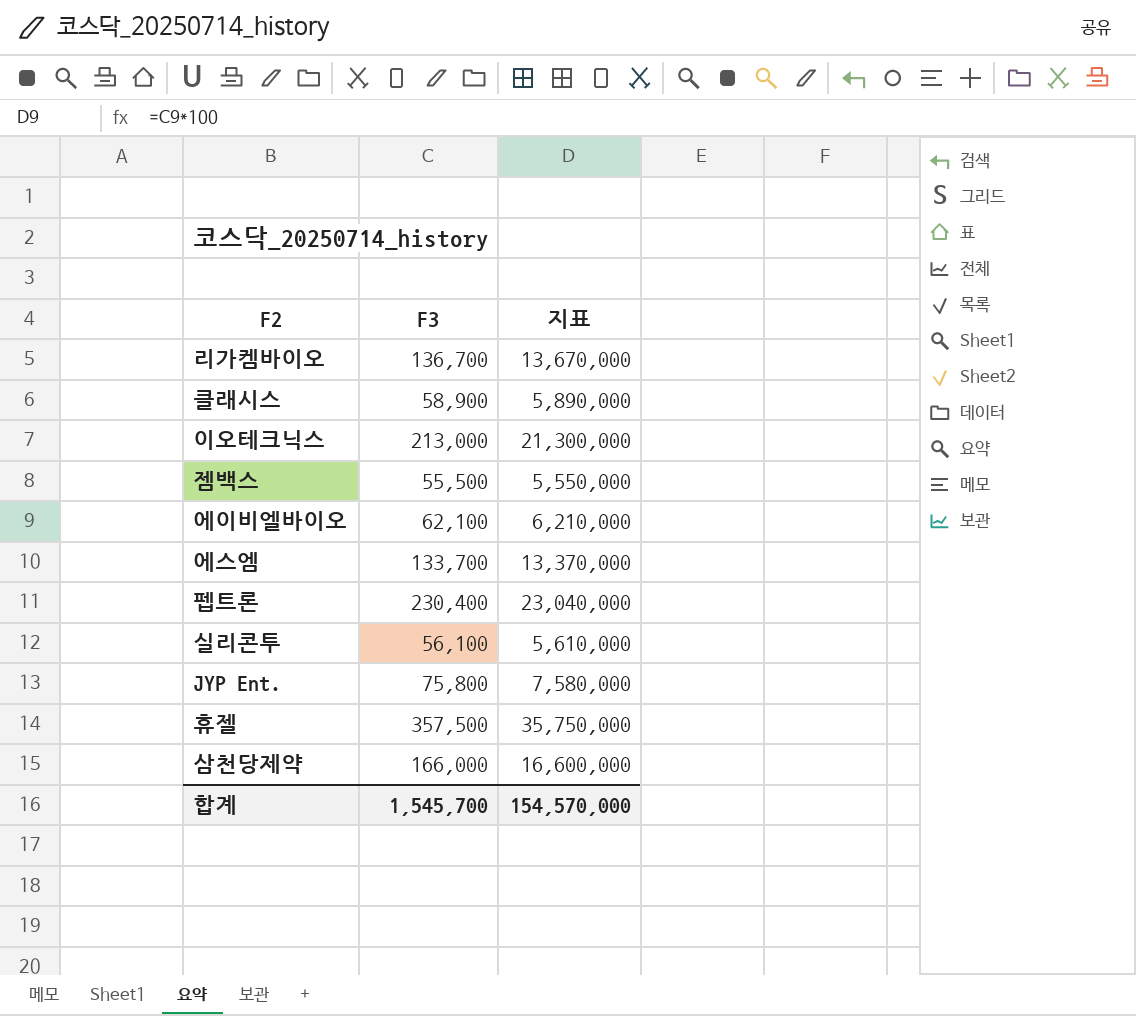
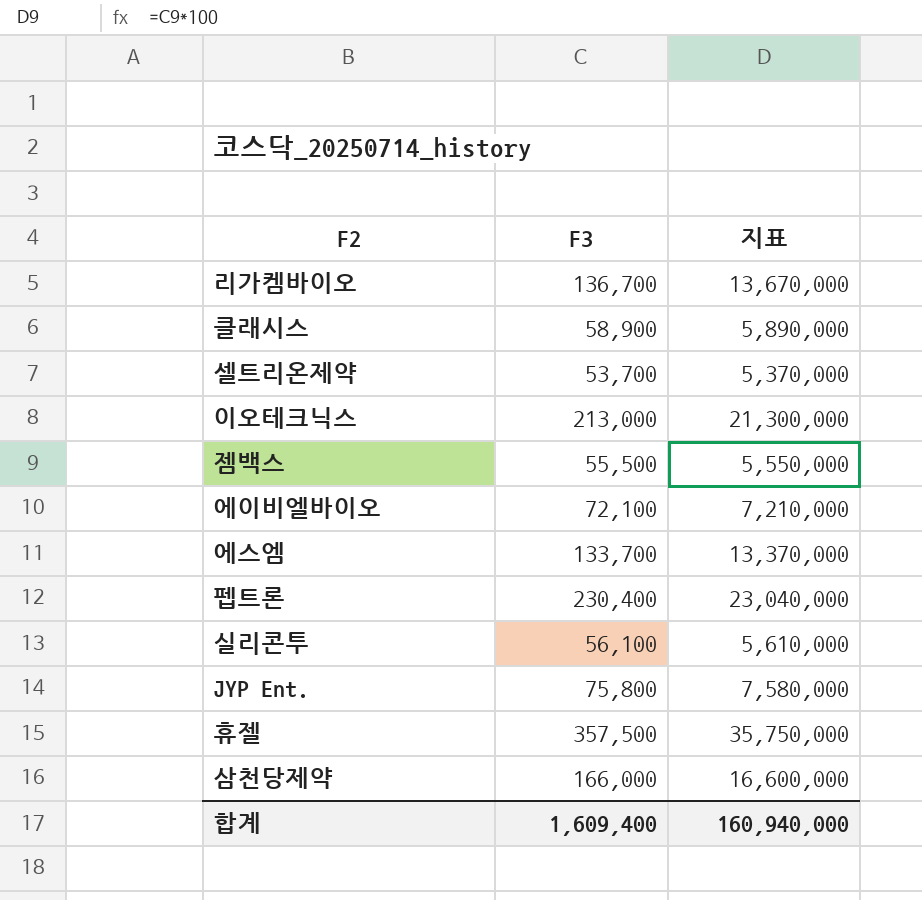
row 셀트리온제약: none -> 53,700 | 5,370,000
에이비엘바이오 | F3: 62,100 -> 72,100
에이비엘바이오 | 지표: 6,210,000 -> 7,210,000
합계 | F3: 1,545,700 -> 1,609,400
합계 | 지표: 154,570,000 -> 160,940,000

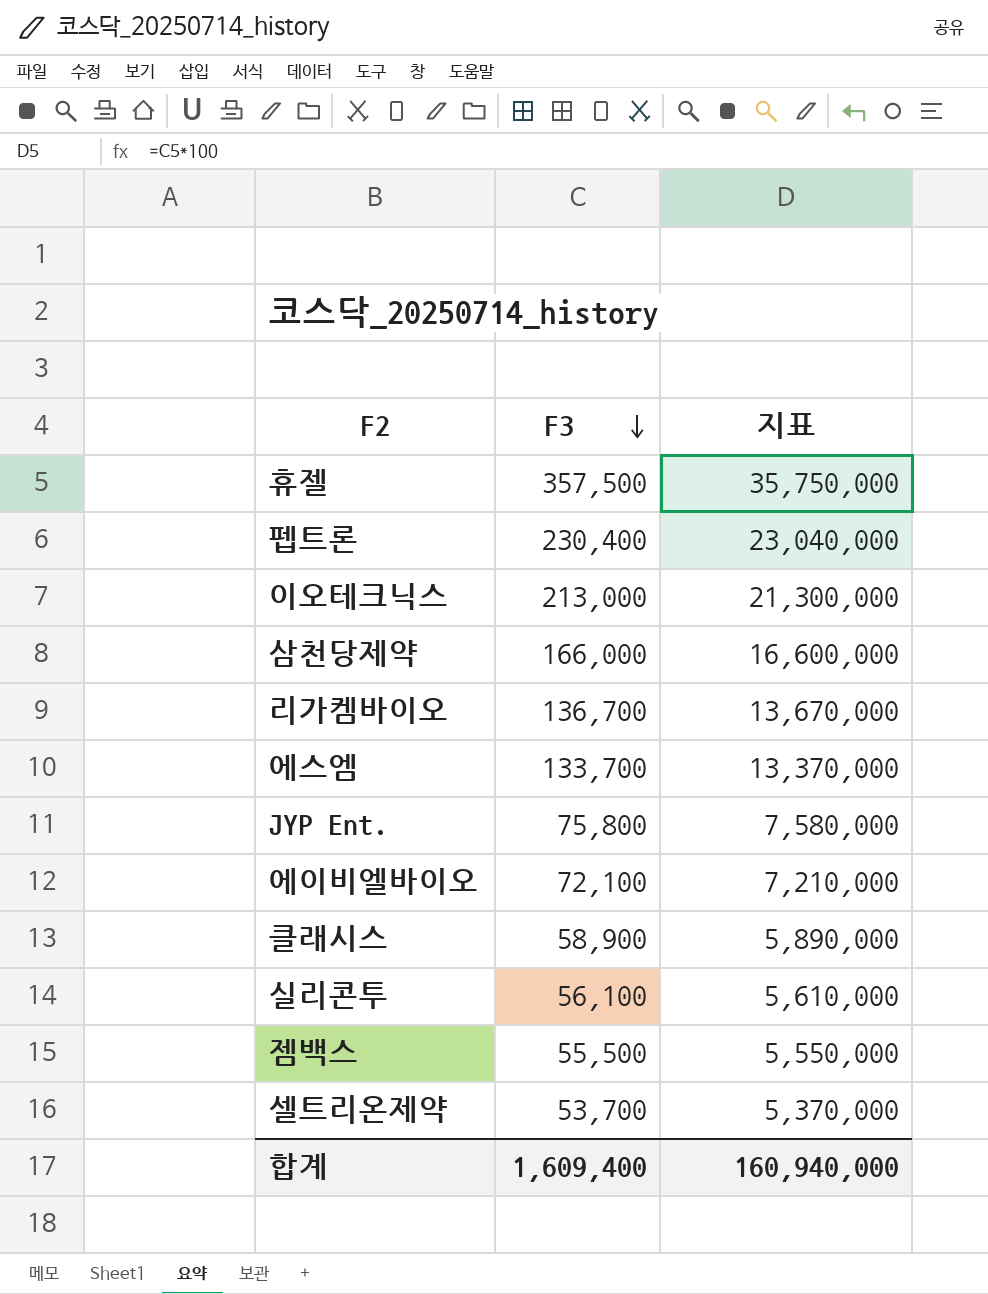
row order: none -> F3 descending

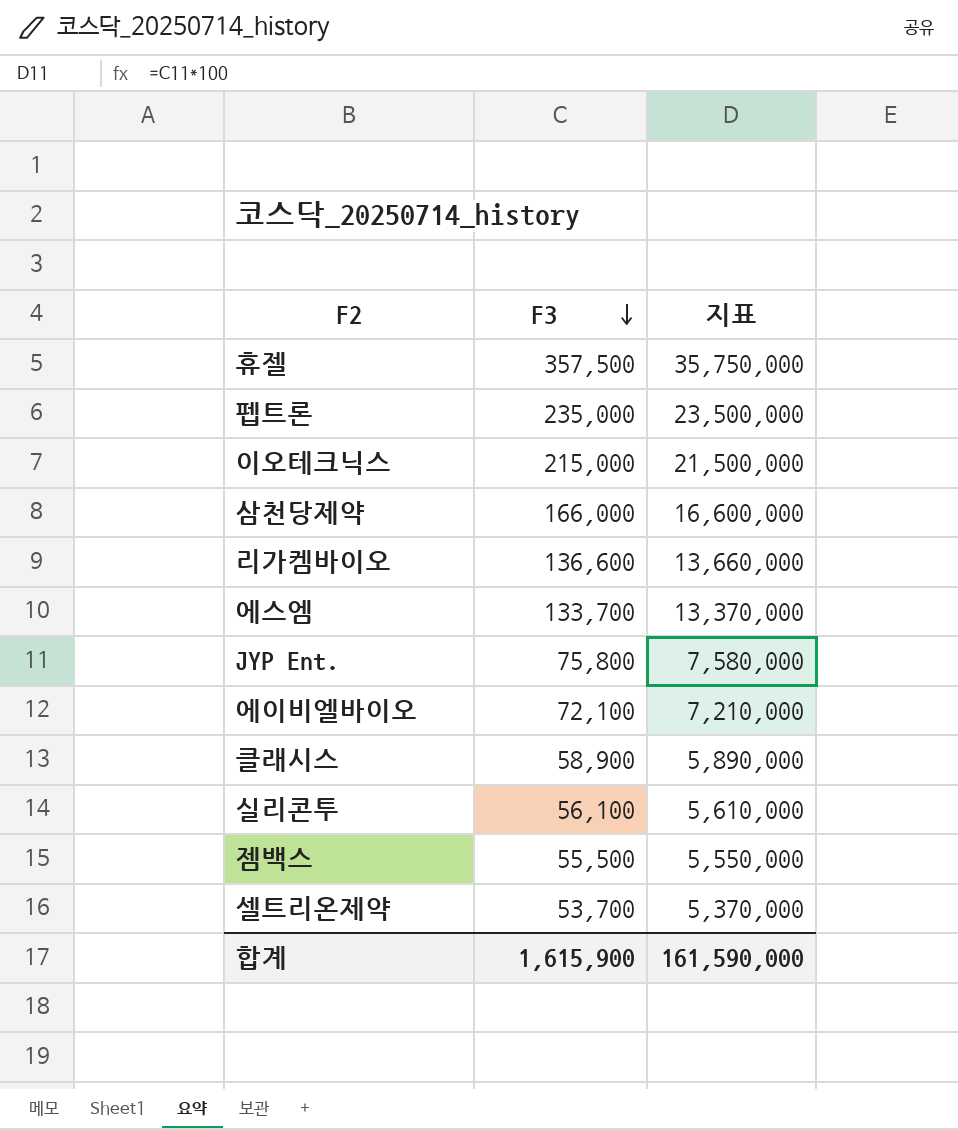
펩트론 | F3: 230,400 -> 235,000
펩트론 | 지표: 23,040,000 -> 23,500,000
이오테크닉스 | F3: 213,000 -> 215,000
이오테크닉스 | 지표: 21,300,000 -> 21,500,000
리가켐바이오 | F3: 136,700 -> 136,600
리가켐바이오 | 지표: 13,670,000 -> 13,660,000
합계 | F3: 1,609,400 -> 1,615,900
합계 | 지표: 160,940,000 -> 161,590,000

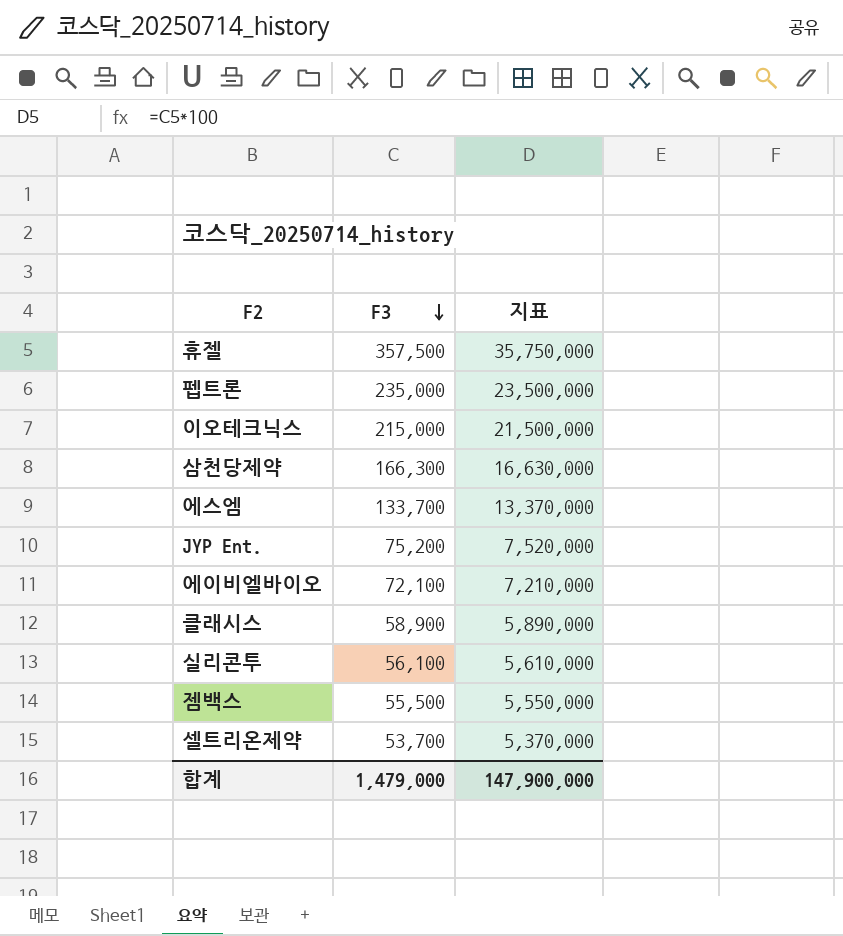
row 리가켐바이오: 136,600 | 13,660,000 -> none
삼천당제약 | F3: 166,000 -> 166,300
삼천당제약 | 지표: 16,600,000 -> 16,630,000
JYP Ent. | F3: 75,800 -> 75,200
JYP Ent. | 지표: 7,580,000 -> 7,520,000
합계 | F3: 1,615,900 -> 1,479,000
합계 | 지표: 161,590,000 -> 147,900,000

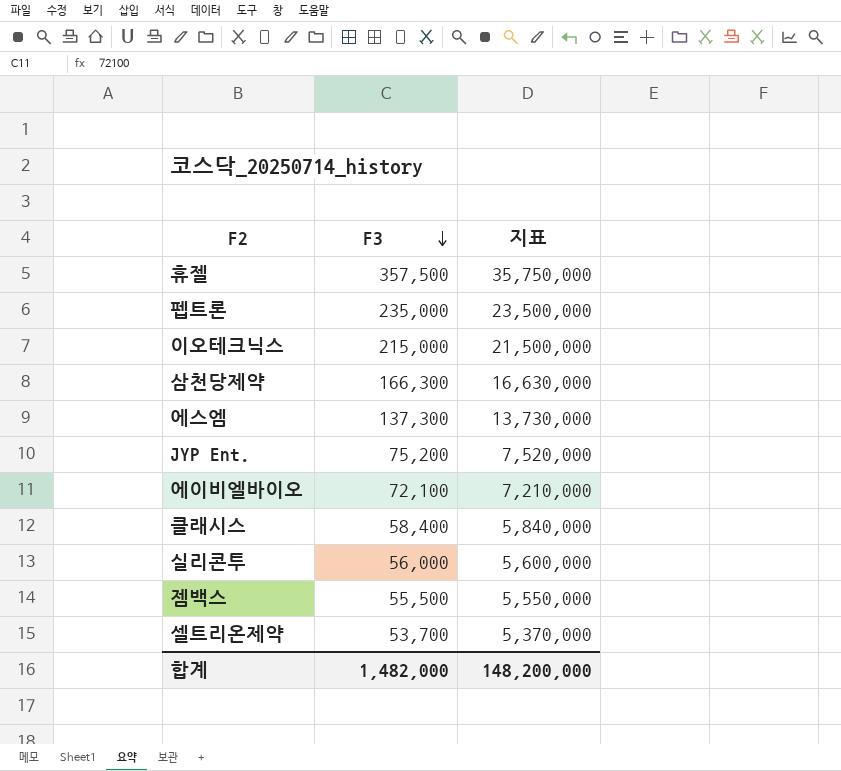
에스엠 | F3: 133,700 -> 137,300
에스엠 | 지표: 13,370,000 -> 13,730,000
클래시스 | F3: 58,900 -> 58,400
클래시스 | 지표: 5,890,000 -> 5,840,000
실리콘투 | F3: 56,100 -> 56,000
실리콘투 | 지표: 5,610,000 -> 5,600,000
합계 | F3: 1,479,000 -> 1,482,000
합계 | 지표: 147,900,000 -> 148,200,000

